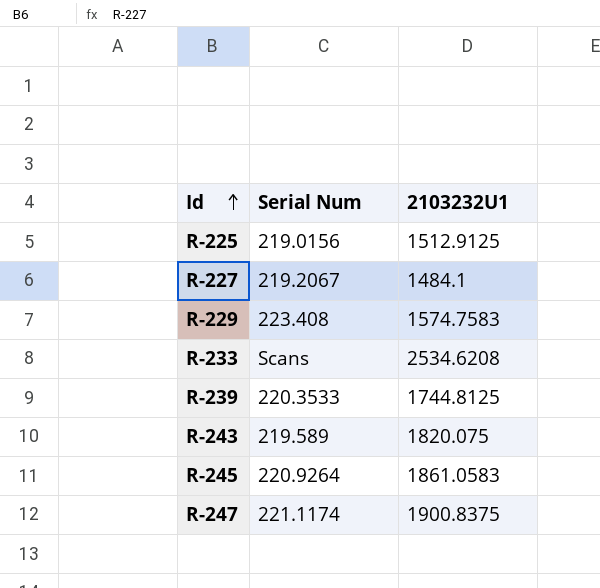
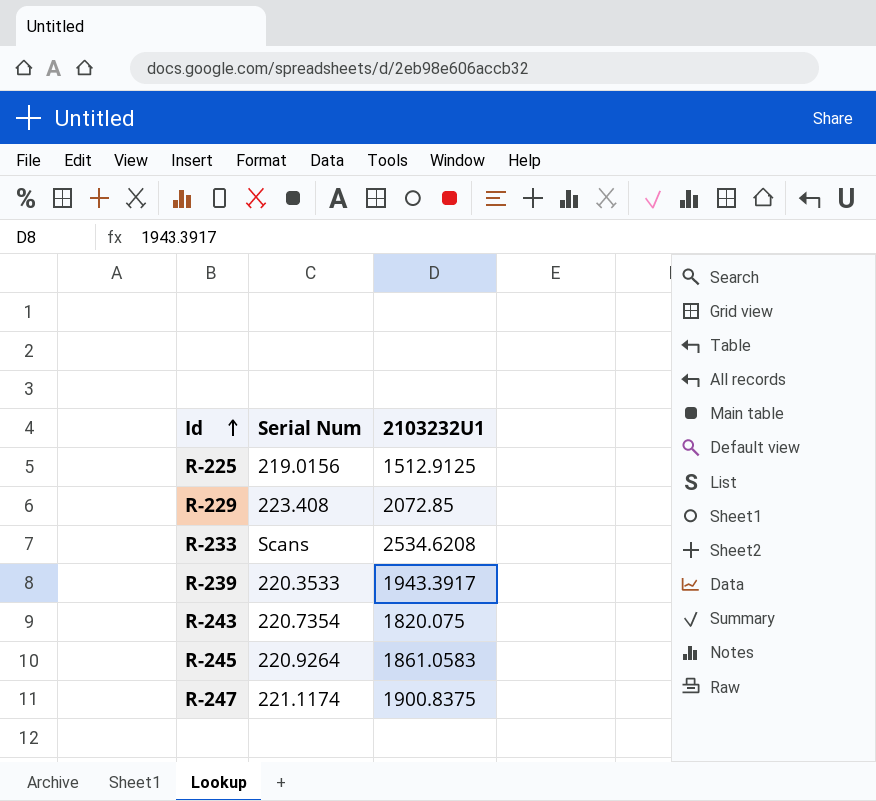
row R-227: 219.2067 | 1484.1 -> none
R-229 | 2103232U1: 1574.7583 -> 2072.85
R-239 | 2103232U1: 1744.8125 -> 1943.3917
R-243 | Serial Num: 219.589 -> 220.7354

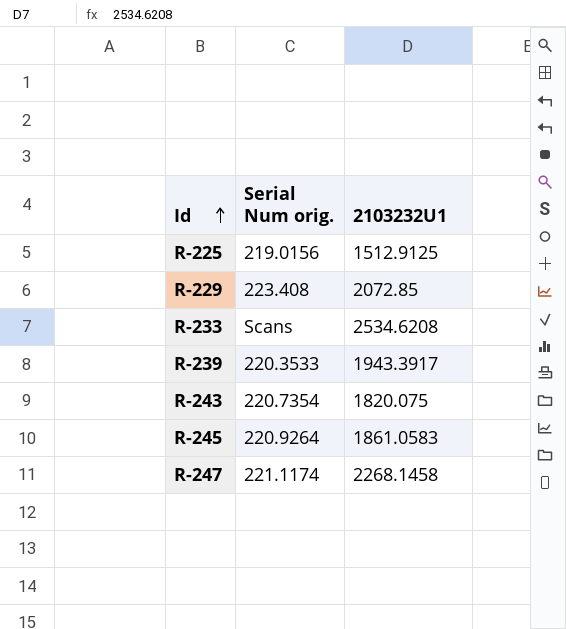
column name: Serial Num -> Serial Num orig.
R-247 | 2103232U1: 1900.8375 -> 2268.1458

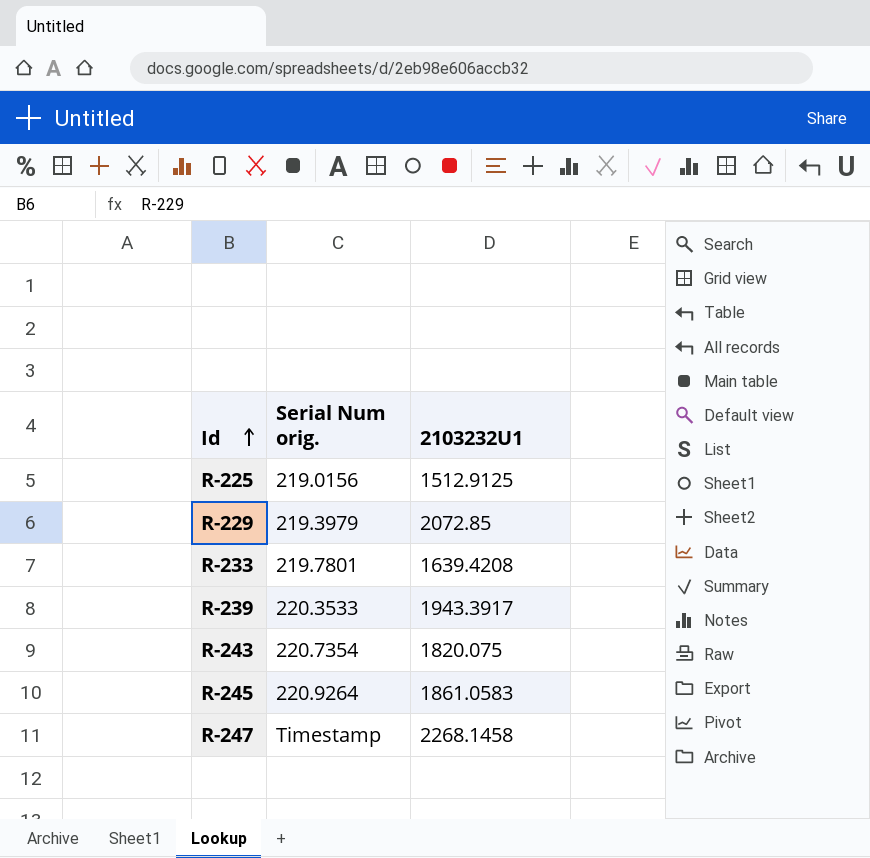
R-229 | Serial Num orig.: 223.408 -> 219.3979
R-233 | Serial Num orig.: Scans -> 219.7801
R-233 | 2103232U1: 2534.6208 -> 1639.4208
R-247 | Serial Num orig.: 221.1174 -> Timestamp

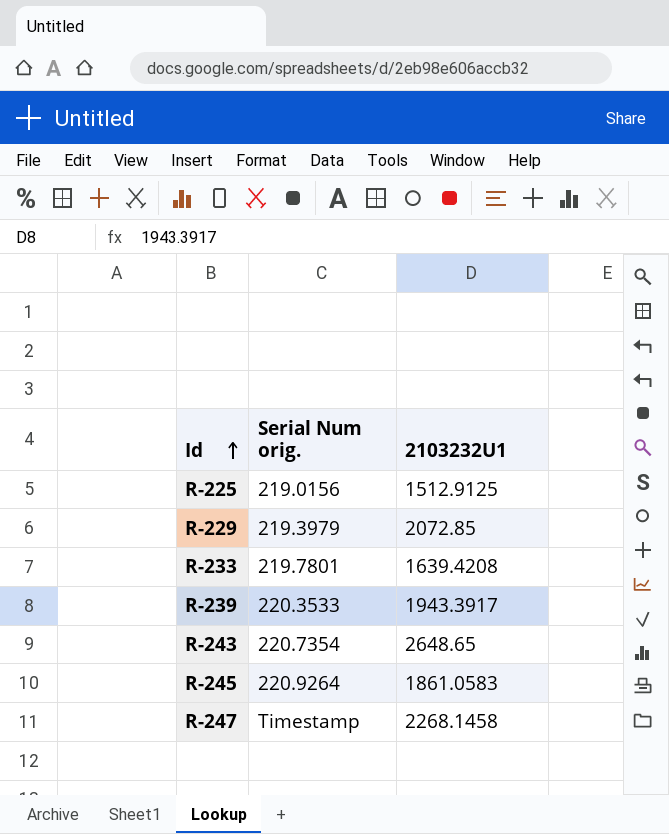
R-243 | 2103232U1: 1820.075 -> 2648.65

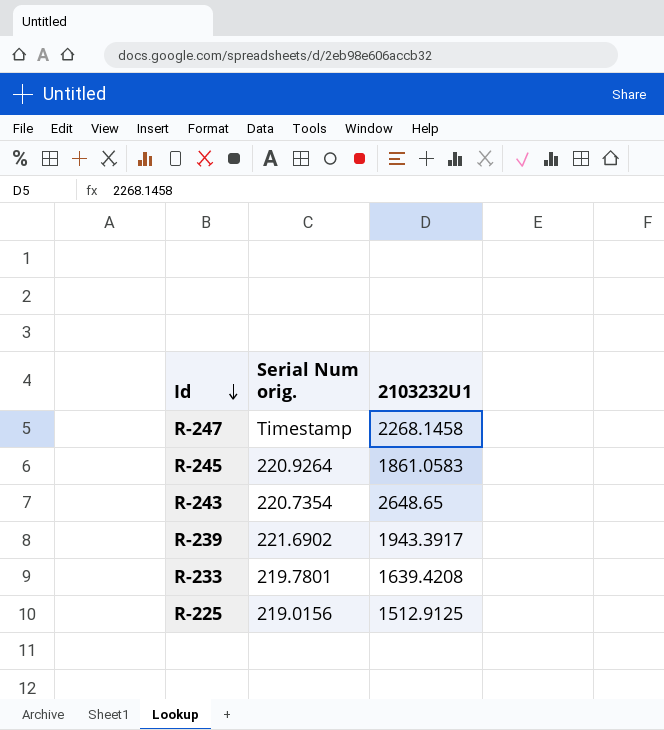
row order: Id ascending -> Id descending
row R-229: 219.3979 | 2072.85 -> none
R-239 | Serial Num orig.: 220.3533 -> 221.6902

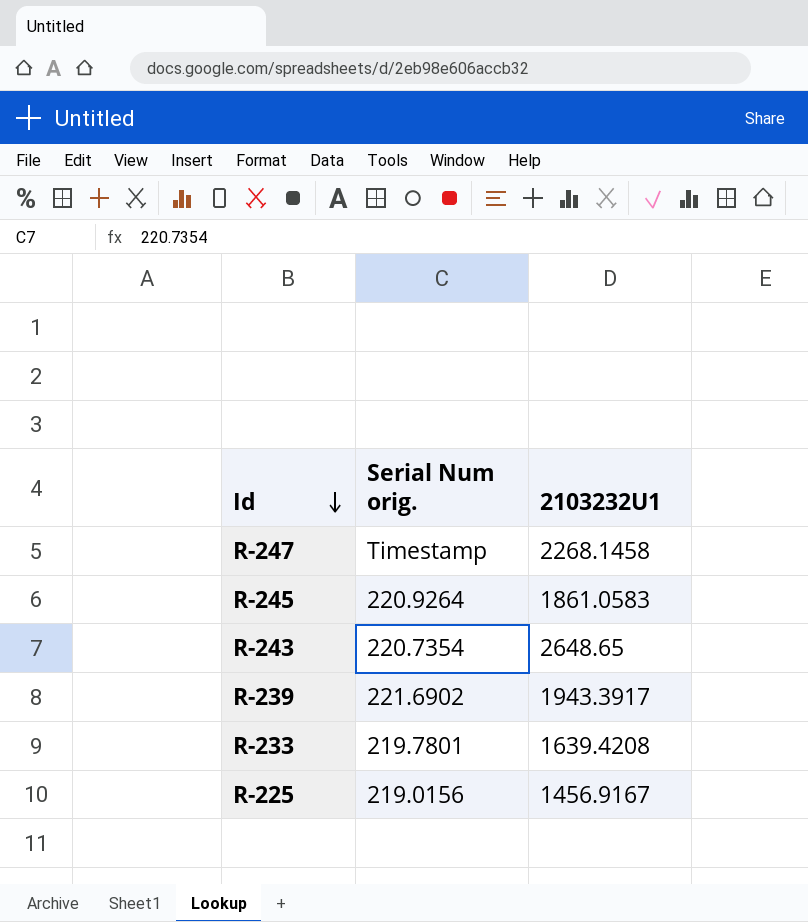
R-225 | 2103232U1: 1512.9125 -> 1456.9167

